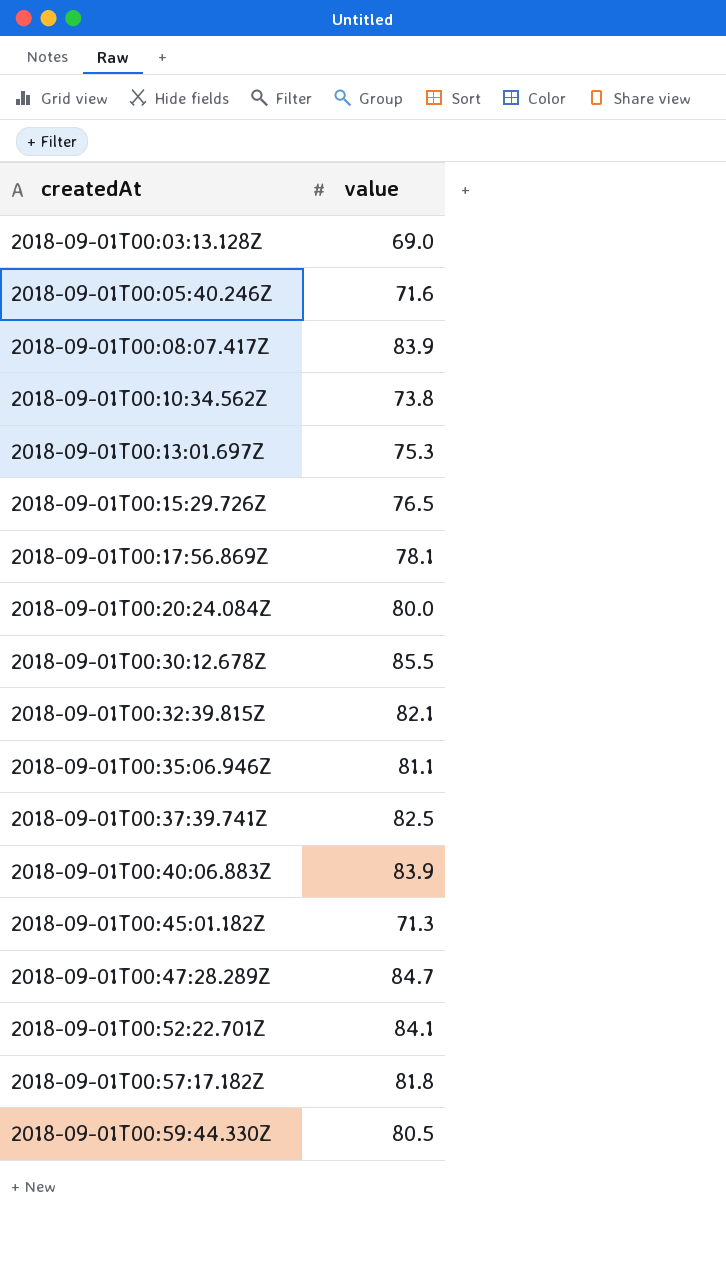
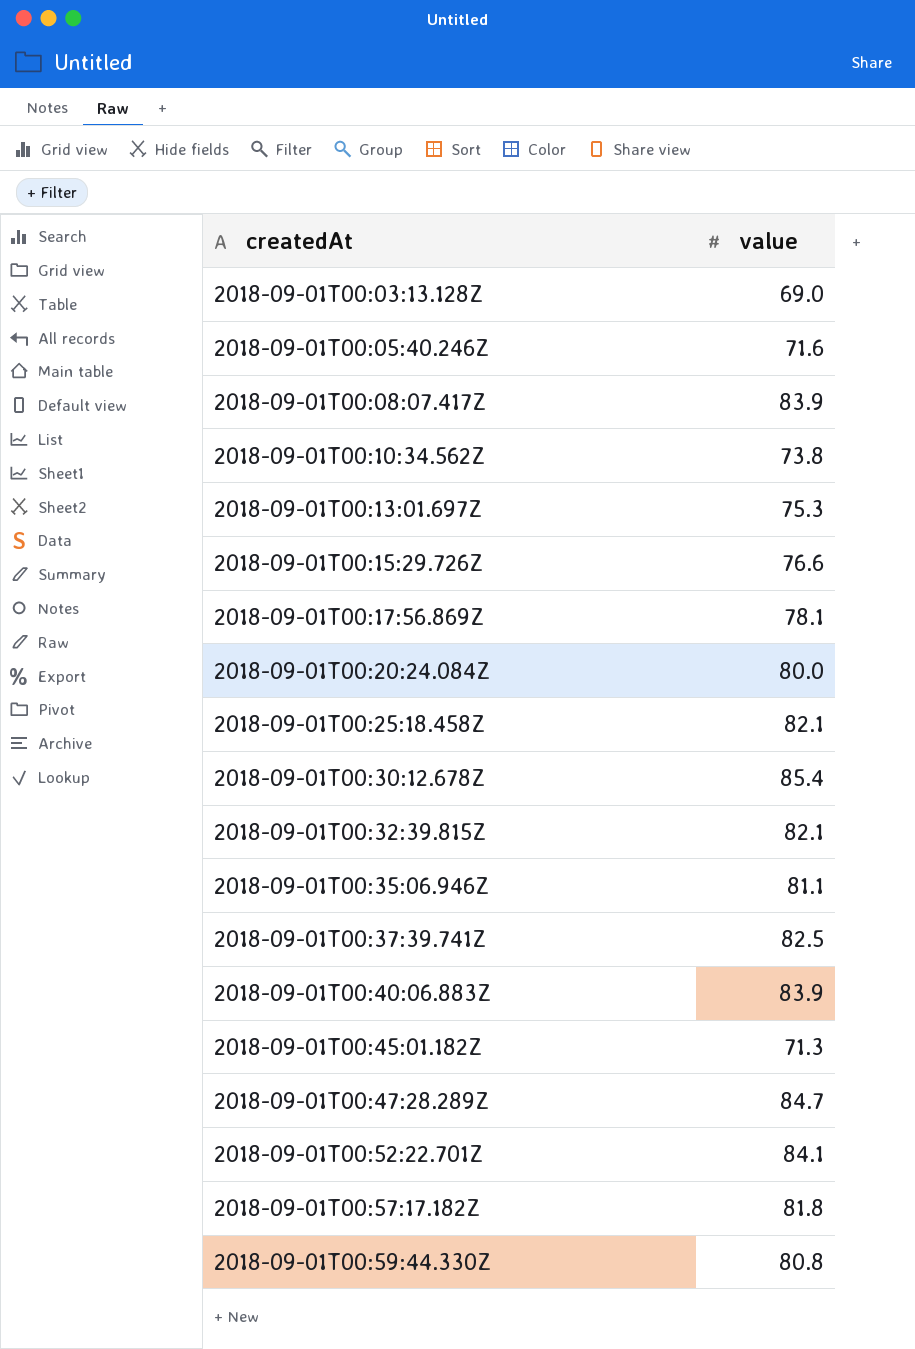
2018-09-01T00:15:29.726Z | value: 76.5 -> 76.6
row 2018-09-01T00:25:18.458Z: none -> 82.1
2018-09-01T00:30:12.678Z | value: 85.5 -> 85.4
2018-09-01T00:59:44.330Z | value: 80.5 -> 80.8

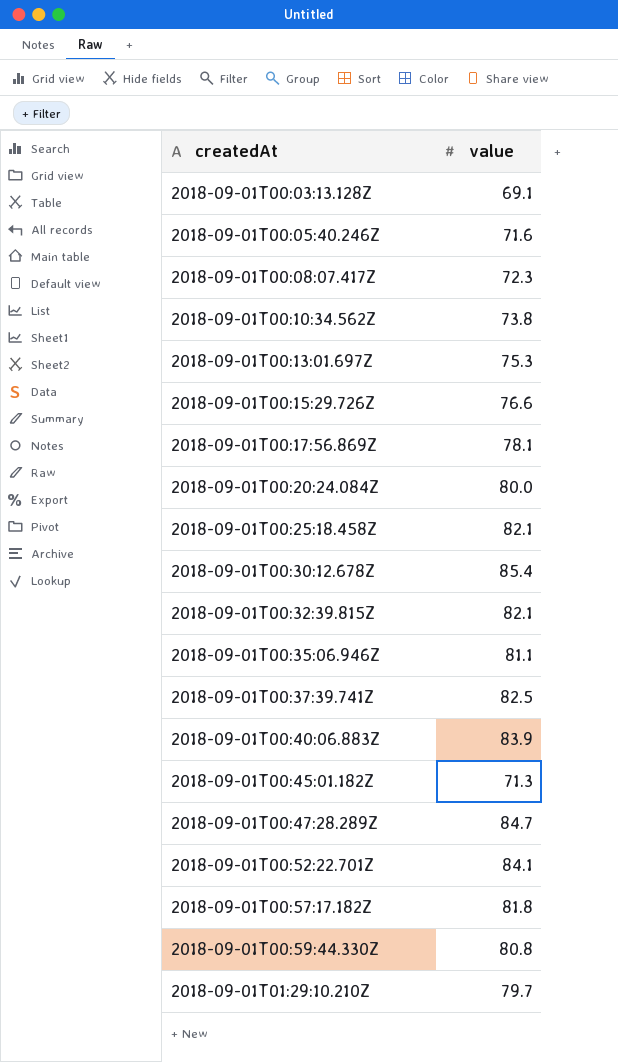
2018-09-01T00:03:13.128Z | value: 69.0 -> 69.1
2018-09-01T00:08:07.417Z | value: 83.9 -> 72.3
row 2018-09-01T01:29:10.210Z: none -> 79.7

